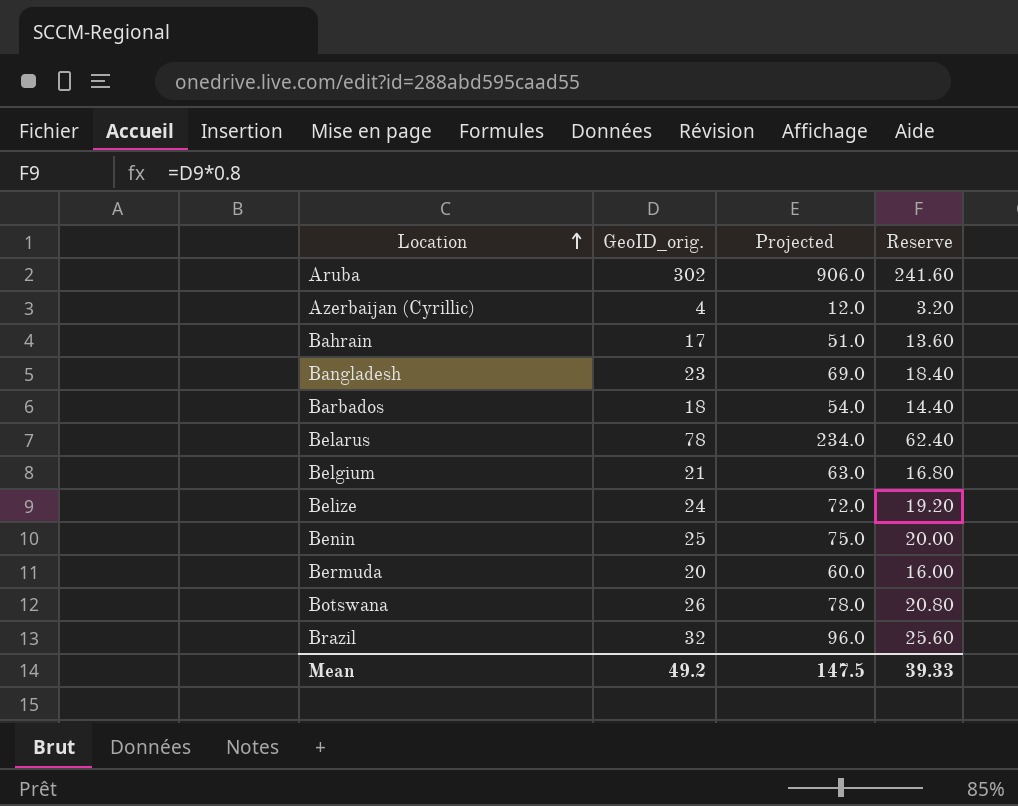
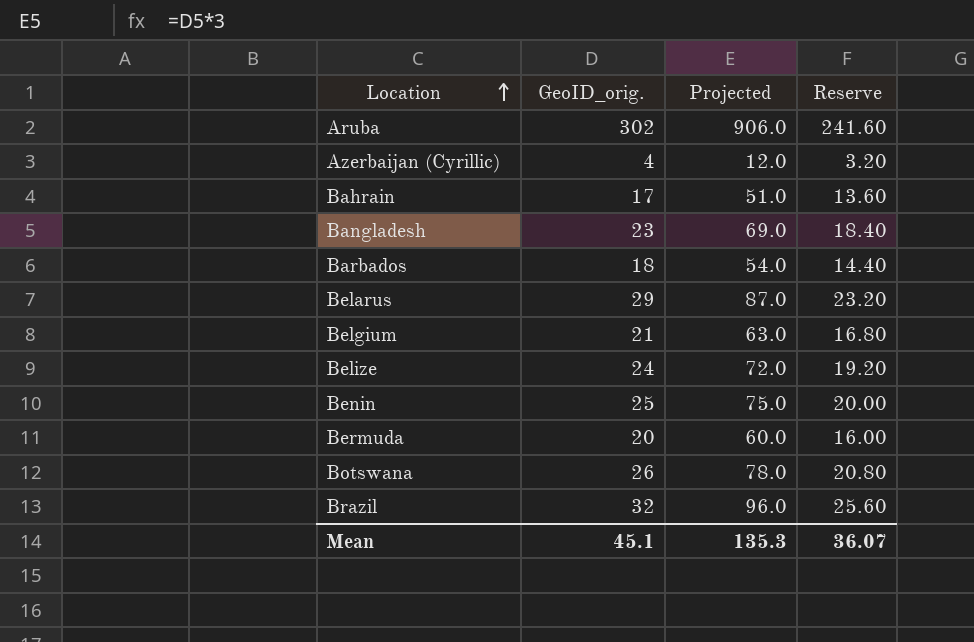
Belarus | GeoID_orig.: 78 -> 29
Belarus | Projected: 234.0 -> 87.0
Belarus | Reserve: 62.40 -> 23.20
Mean | GeoID_orig.: 49.2 -> 45.1
Mean | Projected: 147.5 -> 135.3
Mean | Reserve: 39.33 -> 36.07

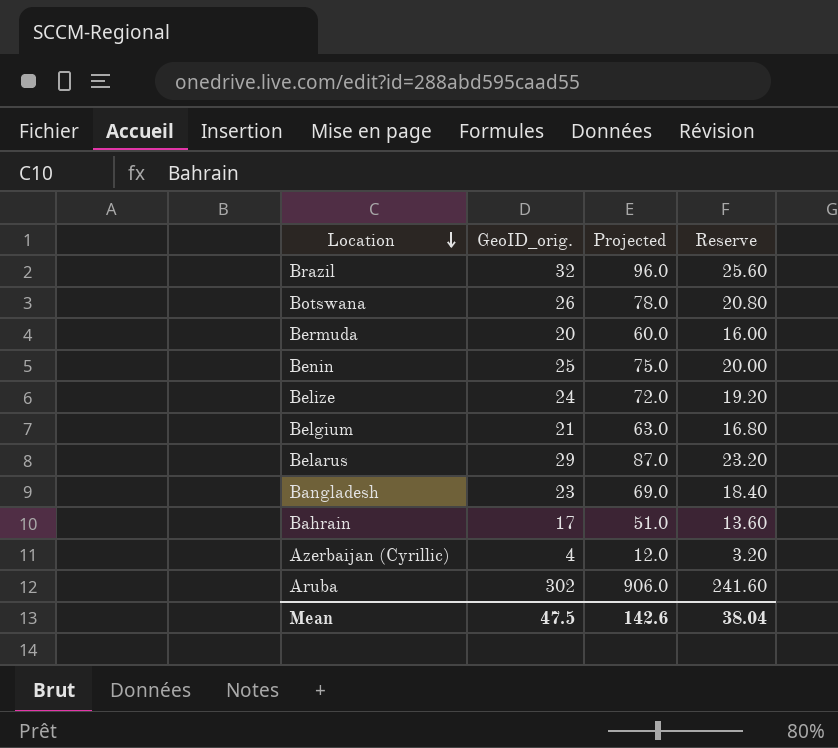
row order: Location ascending -> Location descending
row Barbados: 18 | 54.0 | 14.40 -> none
Mean | GeoID_orig.: 45.1 -> 47.5
Mean | Projected: 135.3 -> 142.6
Mean | Reserve: 36.07 -> 38.04

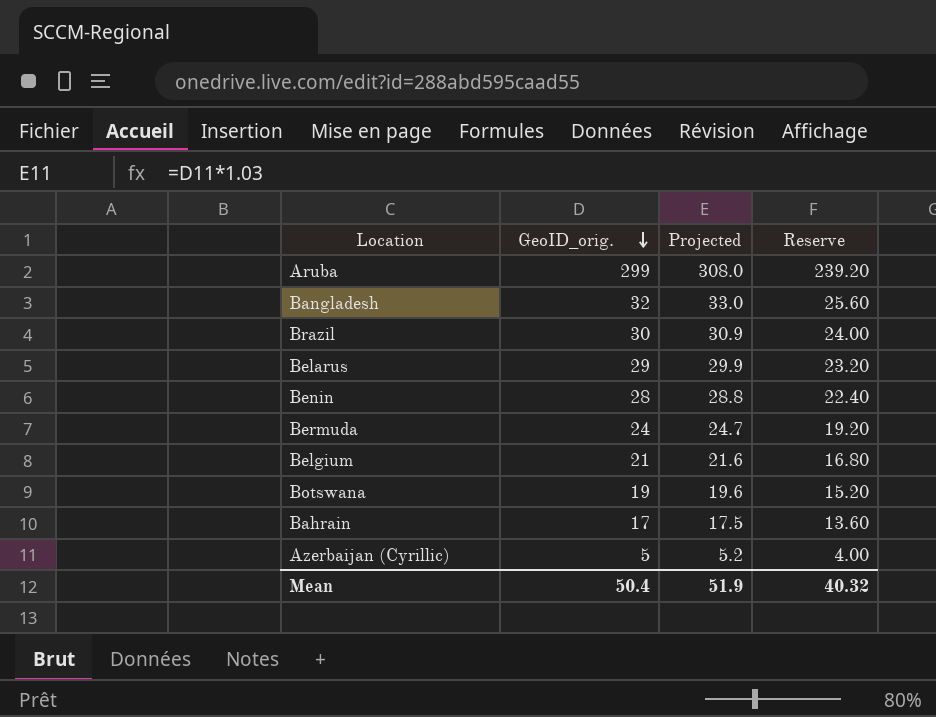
row order: Location descending -> GeoID_orig. descending
column Projected | formula: [GeoID_orig.] * 3 -> [GeoID_orig.] * 1.03
row Belize: 24 | 72.0 | 19.20 -> none
Aruba | GeoID_orig.: 302 -> 299
Aruba | Reserve: 241.60 -> 239.20
Bangladesh | GeoID_orig.: 23 -> 32
Bangladesh | Reserve: 18.40 -> 25.60
Brazil | GeoID_orig.: 32 -> 30
Brazil | Reserve: 25.60 -> 24.00
Benin | GeoID_orig.: 25 -> 28
Benin | Reserve: 20.00 -> 22.40
Bermuda | GeoID_orig.: 20 -> 24
Bermuda | Reserve: 16.00 -> 19.20
Botswana | GeoID_orig.: 26 -> 19
Botswana | Reserve: 20.80 -> 15.20
Azerbaijan (Cyrillic) | GeoID_orig.: 4 -> 5
Azerbaijan (Cyrillic) | Reserve: 3.20 -> 4.00
Mean | GeoID_orig.: 47.5 -> 50.4
Mean | Projected: 142.6 -> 51.9
Mean | Reserve: 38.04 -> 40.32

